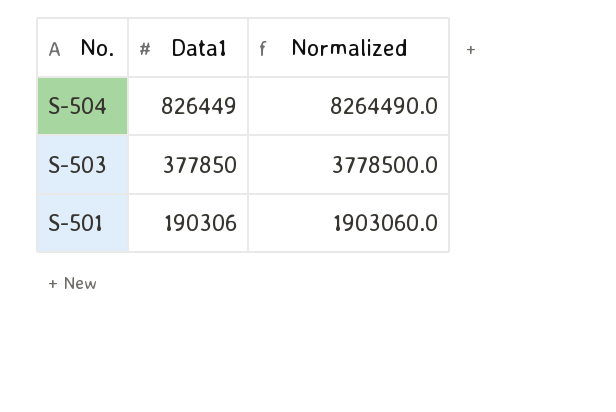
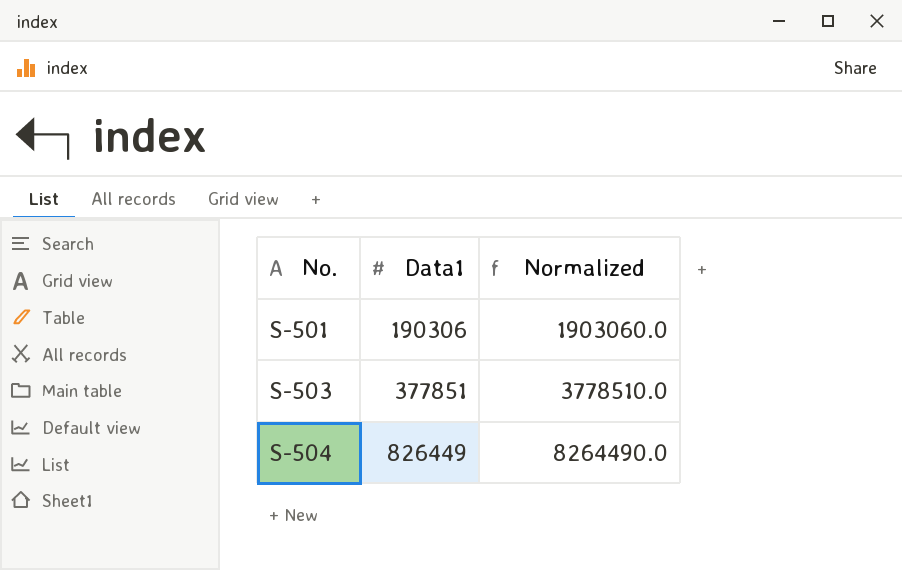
row order: No. descending -> No. ascending
S-503 | Data1: 377850 -> 377851
S-503 | Normalized: 3778500.0 -> 3778510.0

